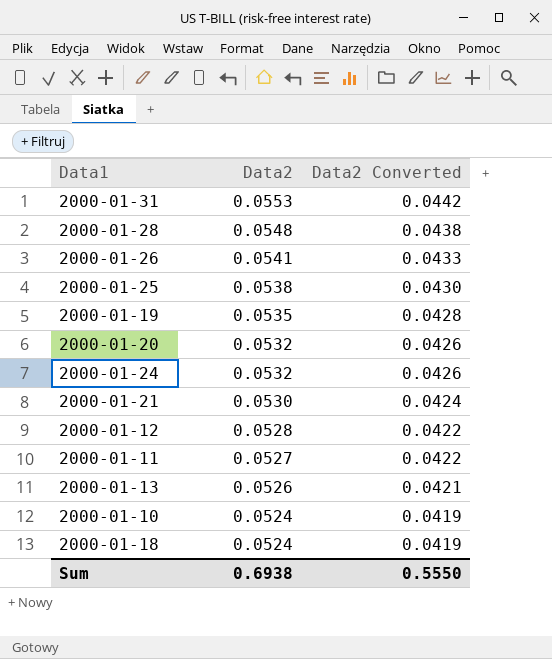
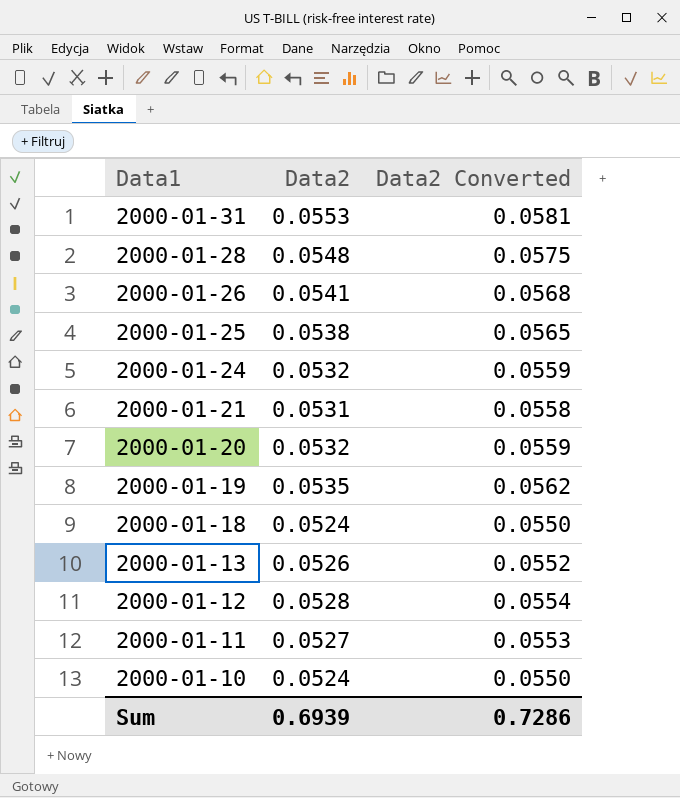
row order: Data2 descending -> Data1 descending
column Data2 Converted | formula: [Data2] * 0.8 -> [Data2] * 1.05
2000-01-21 | Data2: 0.0530 -> 0.0531
Sum | Data2: 0.6938 -> 0.6939
Sum | Data2 Converted: 0.5550 -> 0.7286

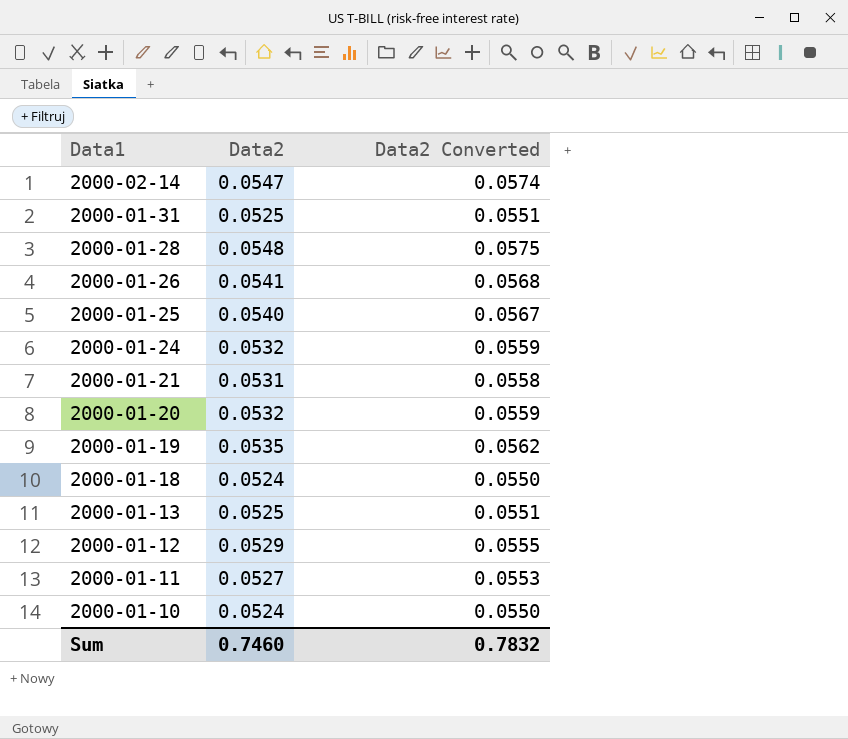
row 2000-02-14: none -> 0.0547 | 0.0574
2000-01-31 | Data2: 0.0553 -> 0.0525
2000-01-31 | Data2 Converted: 0.0581 -> 0.0551
2000-01-25 | Data2: 0.0538 -> 0.0540
2000-01-25 | Data2 Converted: 0.0565 -> 0.0567
2000-01-13 | Data2: 0.0526 -> 0.0525
2000-01-13 | Data2 Converted: 0.0552 -> 0.0551
2000-01-12 | Data2: 0.0528 -> 0.0529
2000-01-12 | Data2 Converted: 0.0554 -> 0.0555
Sum | Data2: 0.6939 -> 0.7460
Sum | Data2 Converted: 0.7286 -> 0.7832

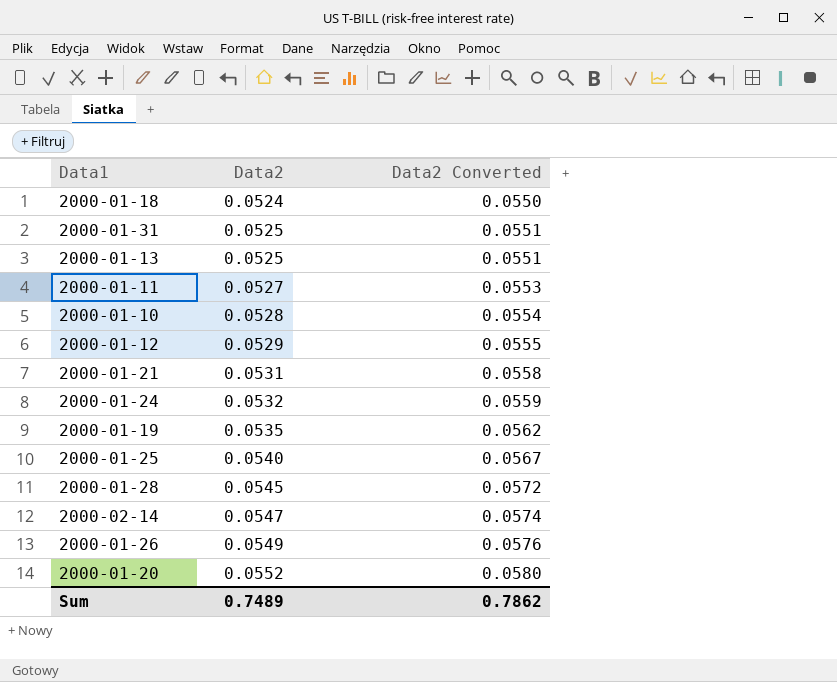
row order: Data1 descending -> Data2 ascending
2000-01-10 | Data2: 0.0524 -> 0.0528
2000-01-10 | Data2 Converted: 0.0550 -> 0.0554
2000-01-28 | Data2: 0.0548 -> 0.0545
2000-01-28 | Data2 Converted: 0.0575 -> 0.0572
2000-01-26 | Data2: 0.0541 -> 0.0549
2000-01-26 | Data2 Converted: 0.0568 -> 0.0576
2000-01-20 | Data2: 0.0532 -> 0.0552
2000-01-20 | Data2 Converted: 0.0559 -> 0.0580
Sum | Data2: 0.7460 -> 0.7489
Sum | Data2 Converted: 0.7832 -> 0.7862

